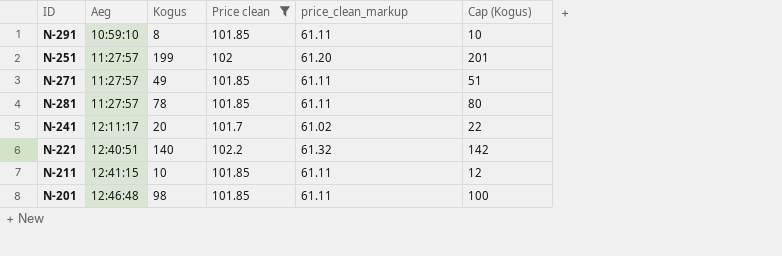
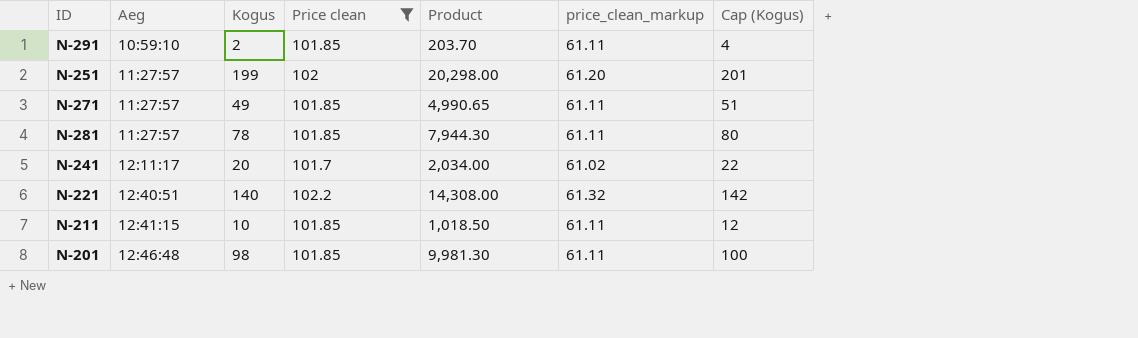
column Product | formula: none -> [Kogus] * [Price clean]
N-291 | Kogus: 8 -> 2
N-291 | Cap (Kogus): 10 -> 4

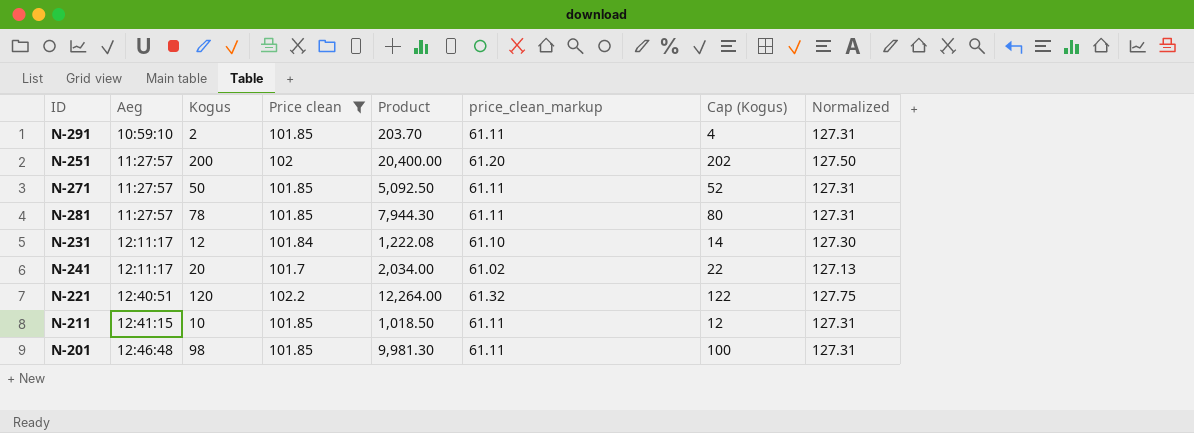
column Normalized | formula: none -> [Price clean] * 1.25
N-251 | Kogus: 199 -> 200
N-251 | Product: 20,298.00 -> 20,400.00
N-251 | Cap (Kogus): 201 -> 202
N-271 | Kogus: 49 -> 50
N-271 | Product: 4,990.65 -> 5,092.50
N-271 | Cap (Kogus): 51 -> 52
row N-231: none -> 12:11:17 | 12 | 101.84 | 1,222.08 | 61.10 | 14 | 127.30
N-221 | Kogus: 140 -> 120
N-221 | Product: 14,308.00 -> 12,264.00
N-221 | Cap (Kogus): 142 -> 122

